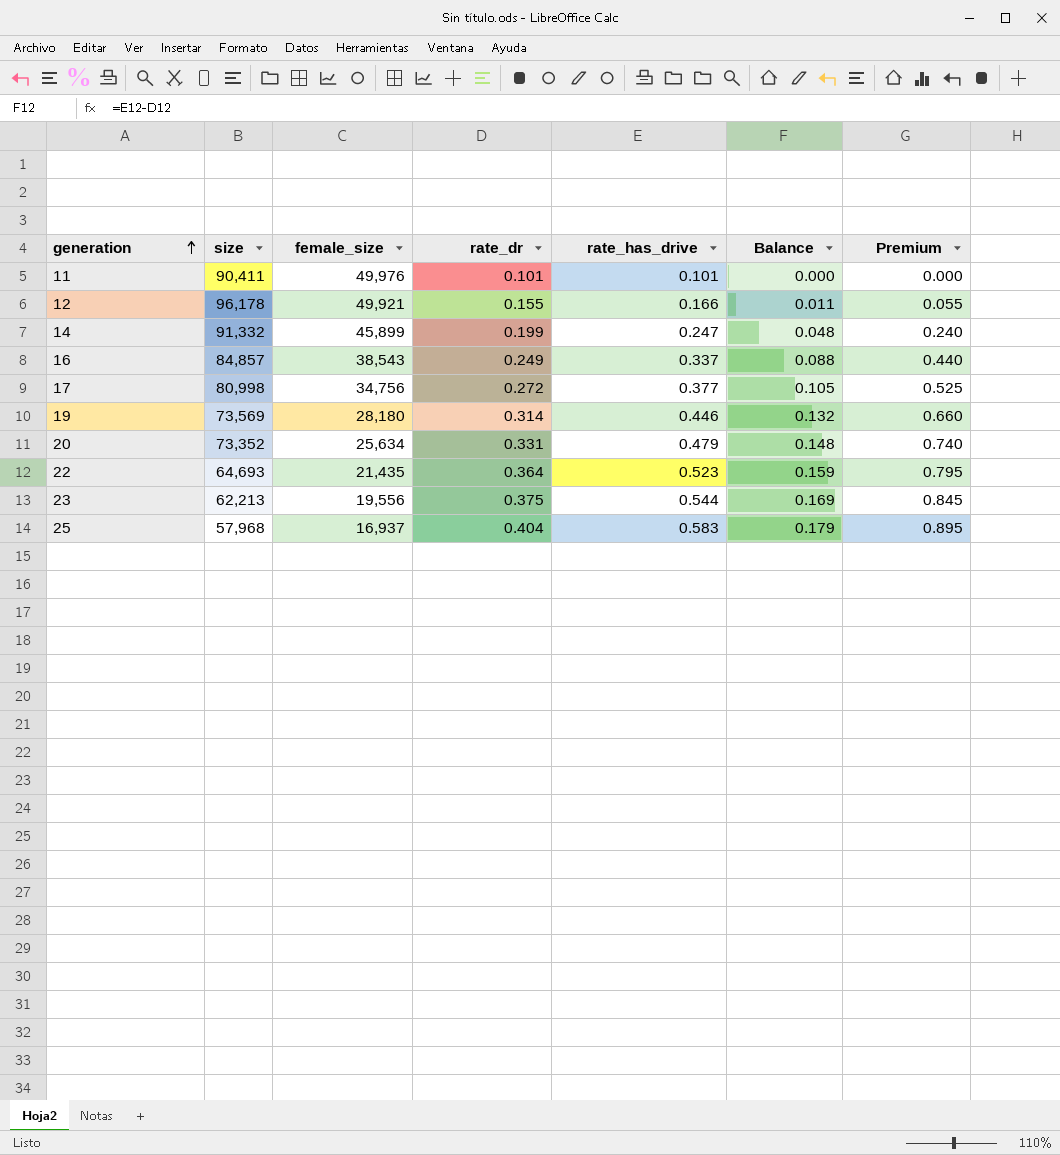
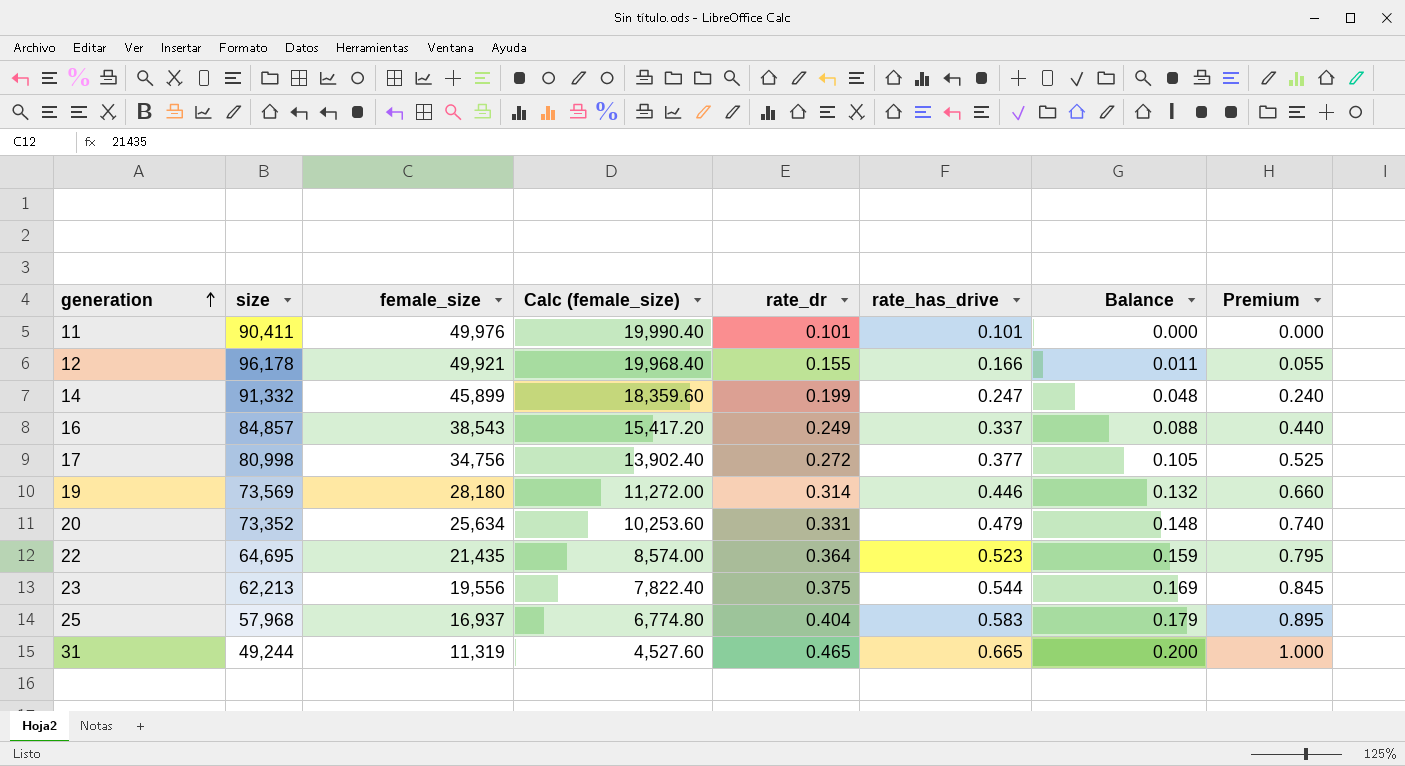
column Calc (female_size) | formula: none -> [female_size] * 0.4
22 | size: 64,693 -> 64,695
row 31: none -> 49,244 | 11,319 | 4,527.60 | 0.465 | 0.665 | 0.200 | 1.000

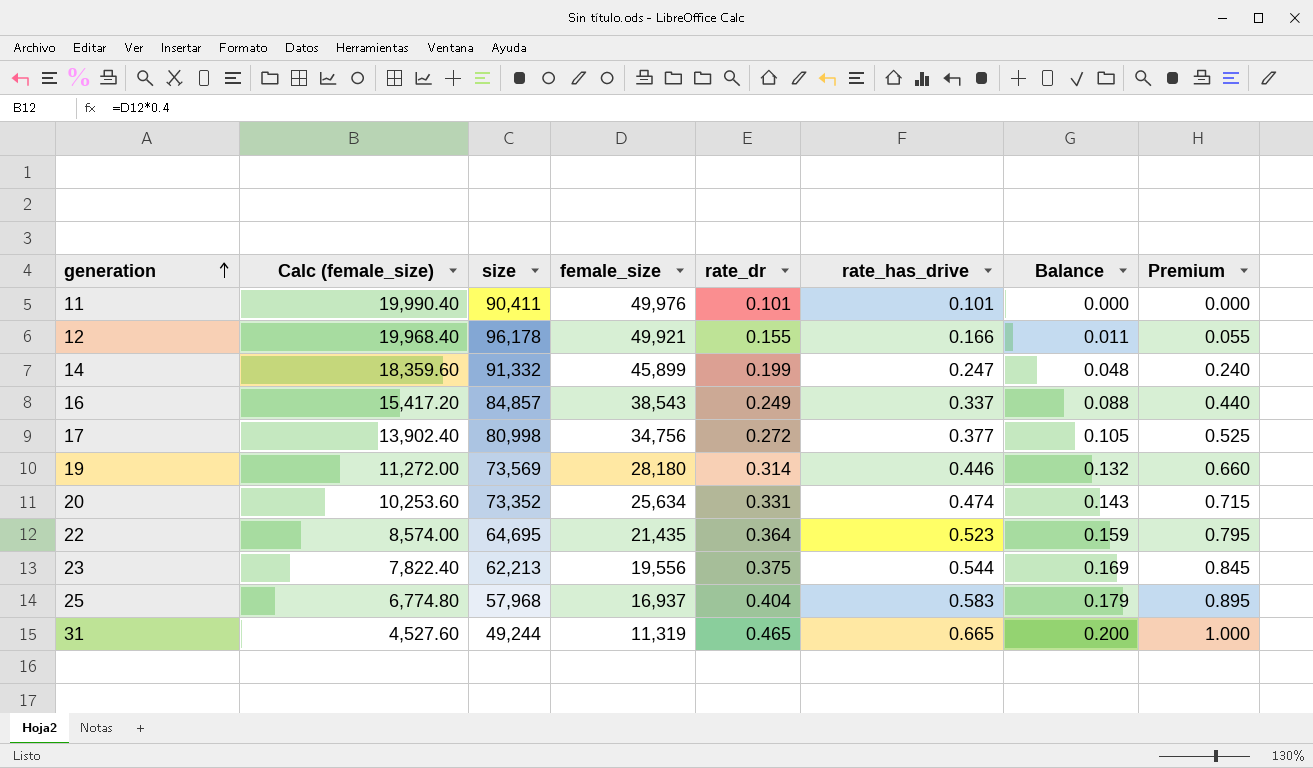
column Calc (female_size) | position: 4 -> 2
20 | rate_has_drive: 0.479 -> 0.474
20 | Balance: 0.148 -> 0.143
20 | Premium: 0.740 -> 0.715

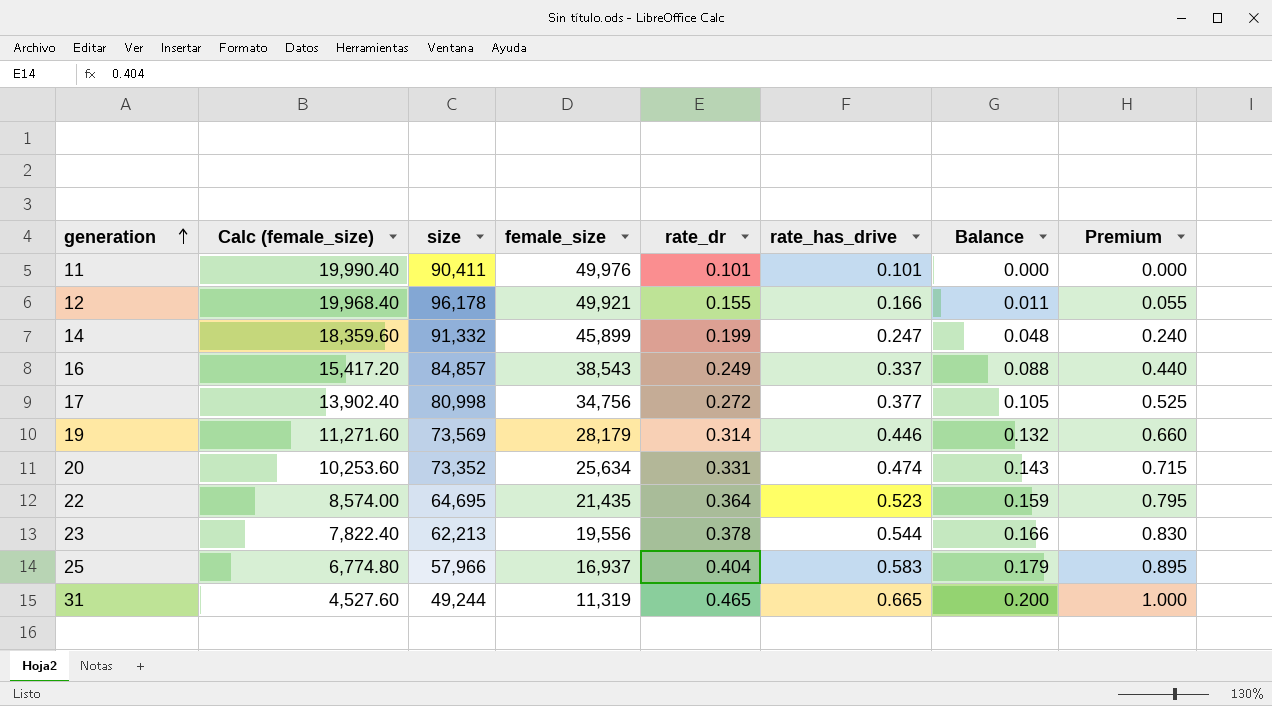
19 | Calc (female_size): 11,272.00 -> 11,271.60
19 | female_size: 28,180 -> 28,179
23 | rate_dr: 0.375 -> 0.378
23 | Balance: 0.169 -> 0.166
23 | Premium: 0.845 -> 0.830
25 | size: 57,968 -> 57,966

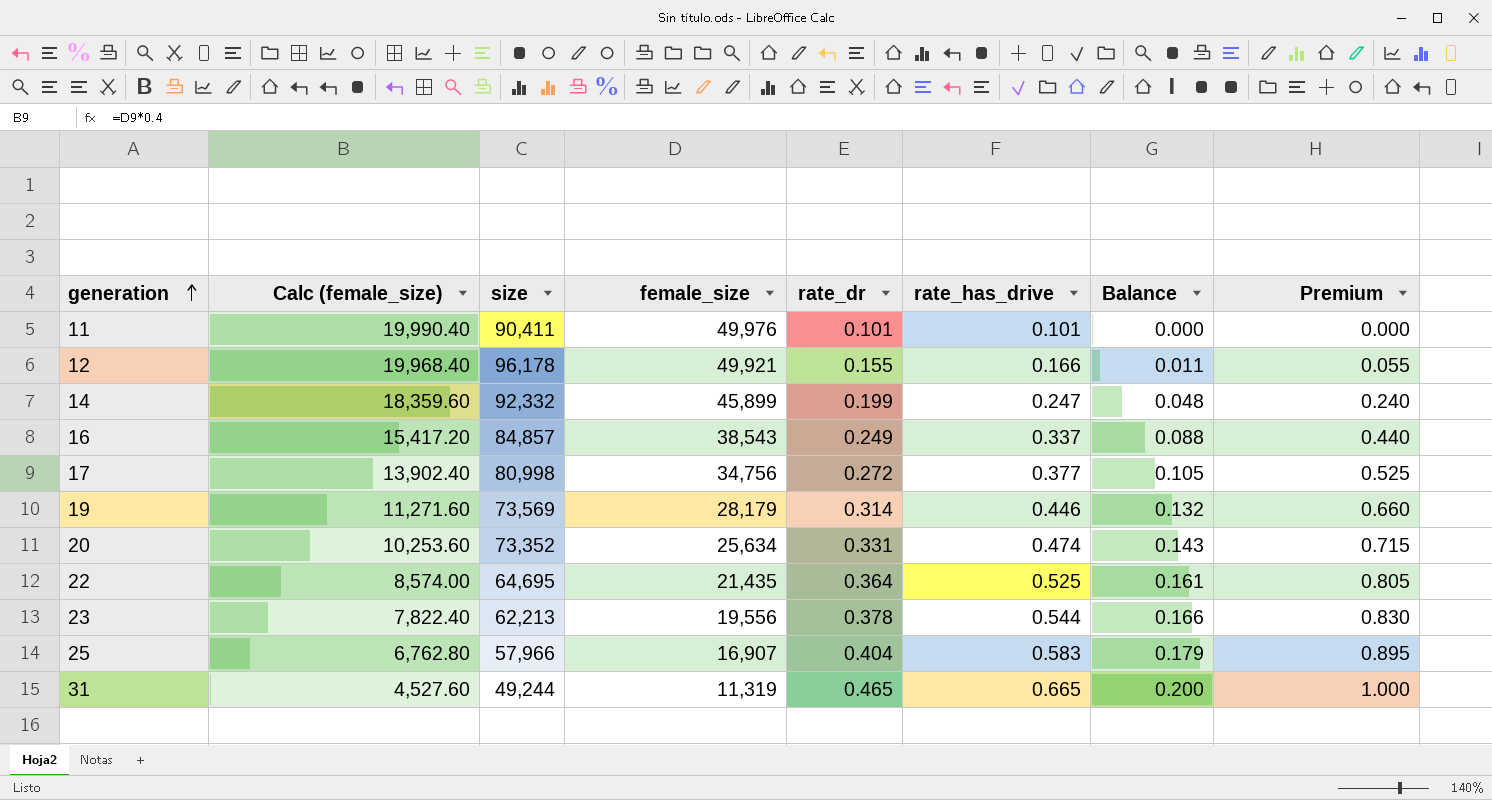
14 | size: 91,332 -> 92,332
22 | rate_has_drive: 0.523 -> 0.525
22 | Balance: 0.159 -> 0.161
22 | Premium: 0.795 -> 0.805
25 | Calc (female_size): 6,774.80 -> 6,762.80
25 | female_size: 16,937 -> 16,907

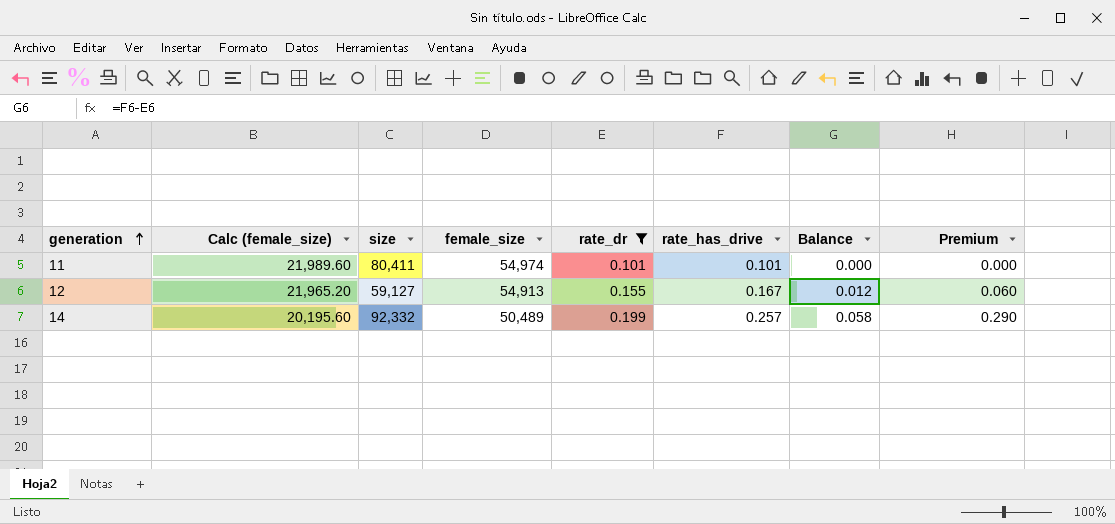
filter: none -> rate_dr <= 0.199
11 | Calc (female_size): 19,990.40 -> 21,989.60
11 | size: 90,411 -> 80,411
11 | female_size: 49,976 -> 54,974
12 | Calc (female_size): 19,968.40 -> 21,965.20
12 | size: 96,178 -> 59,127
12 | female_size: 49,921 -> 54,913
12 | rate_has_drive: 0.166 -> 0.167
12 | Balance: 0.011 -> 0.012
12 | Premium: 0.055 -> 0.060
14 | Calc (female_size): 18,359.60 -> 20,195.60
14 | female_size: 45,899 -> 50,489
14 | rate_has_drive: 0.247 -> 0.257
14 | Balance: 0.048 -> 0.058
14 | Premium: 0.240 -> 0.290

